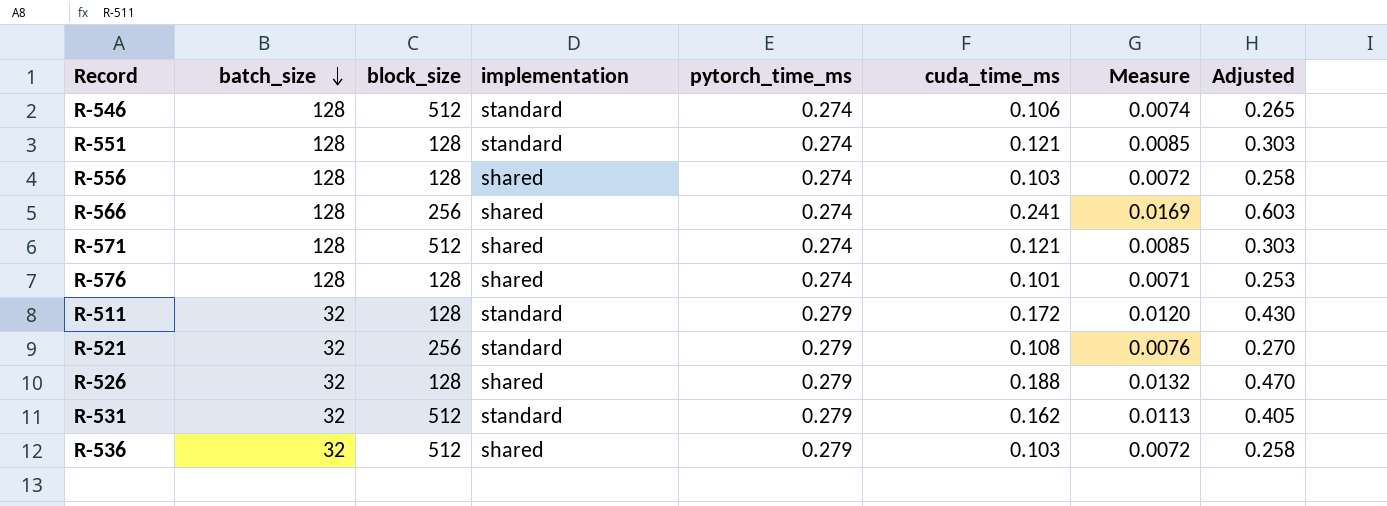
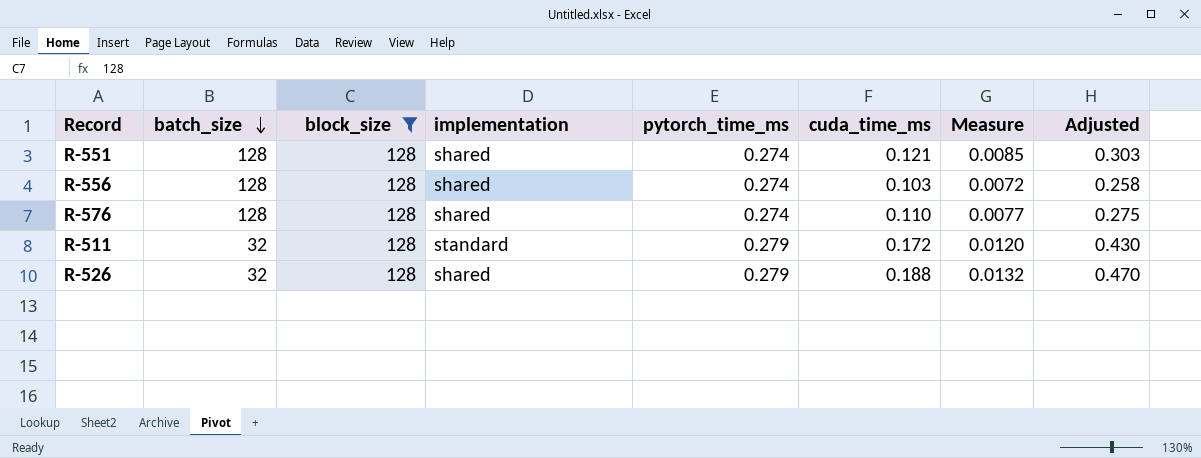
filter: none -> block_size = 128
R-551 | implementation: standard -> shared
R-576 | cuda_time_ms: 0.101 -> 0.110
R-576 | Measure: 0.0071 -> 0.0077
R-576 | Adjusted: 0.253 -> 0.275

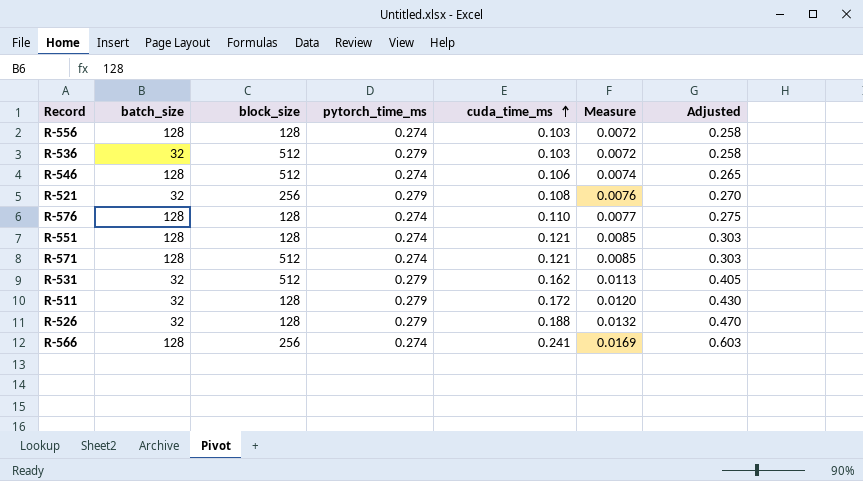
filter: block_size = 128 -> none
row order: batch_size descending -> cuda_time_ms ascending
column implementation | position: 4 -> none

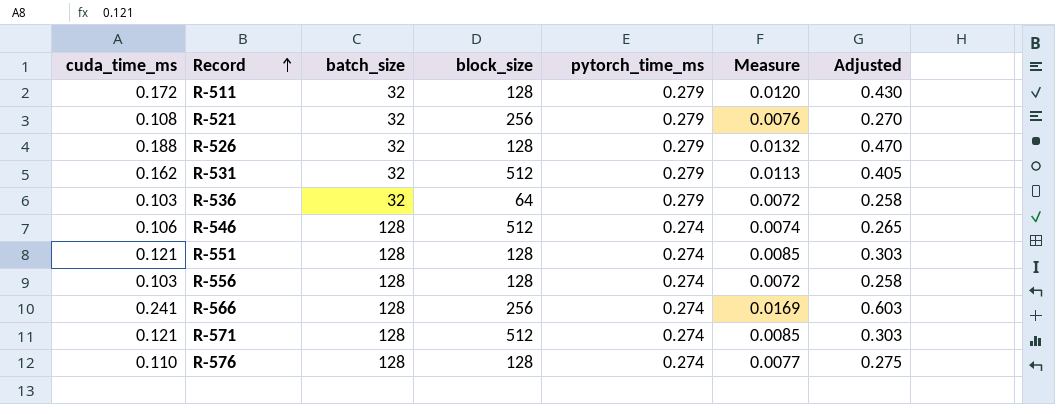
row order: cuda_time_ms ascending -> Record ascending
column cuda_time_ms | position: 5 -> 1
R-536 | block_size: 512 -> 64

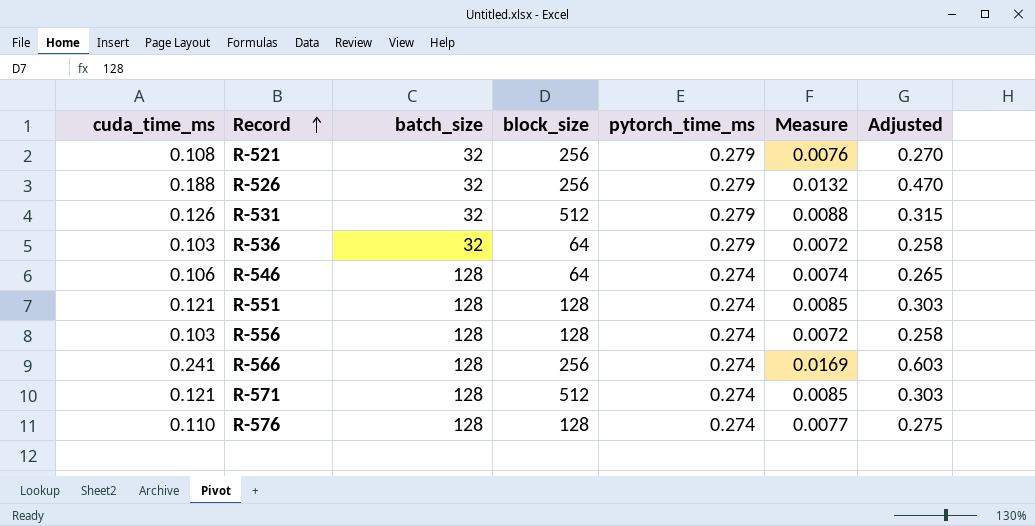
row R-511: 0.172 | 32 | 128 | 0.279 | 0.0120 | 0.430 -> none
R-526 | block_size: 128 -> 256
R-531 | cuda_time_ms: 0.162 -> 0.126
R-531 | Measure: 0.0113 -> 0.0088
R-531 | Adjusted: 0.405 -> 0.315
R-546 | block_size: 512 -> 64

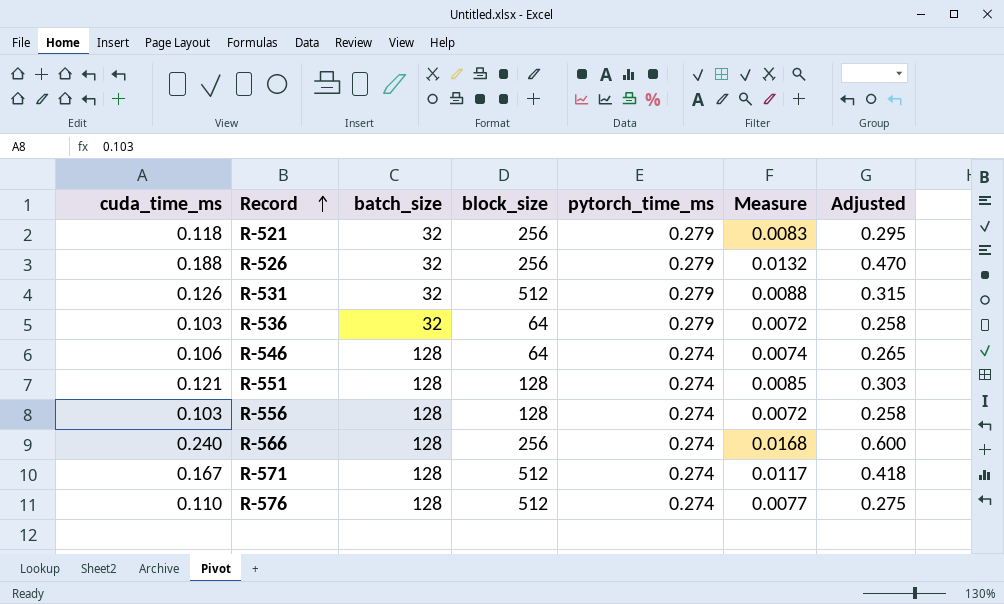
R-521 | cuda_time_ms: 0.108 -> 0.118
R-521 | Measure: 0.0076 -> 0.0083
R-521 | Adjusted: 0.270 -> 0.295
R-566 | cuda_time_ms: 0.241 -> 0.240
R-566 | Measure: 0.0169 -> 0.0168
R-566 | Adjusted: 0.603 -> 0.600
R-571 | cuda_time_ms: 0.121 -> 0.167
R-571 | Measure: 0.0085 -> 0.0117
R-571 | Adjusted: 0.303 -> 0.418
R-576 | block_size: 128 -> 512

